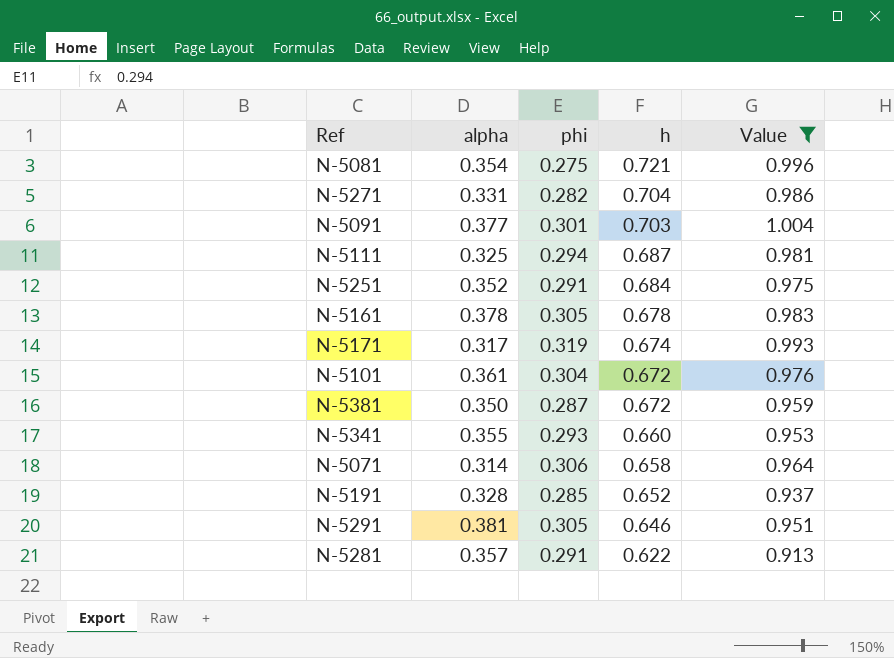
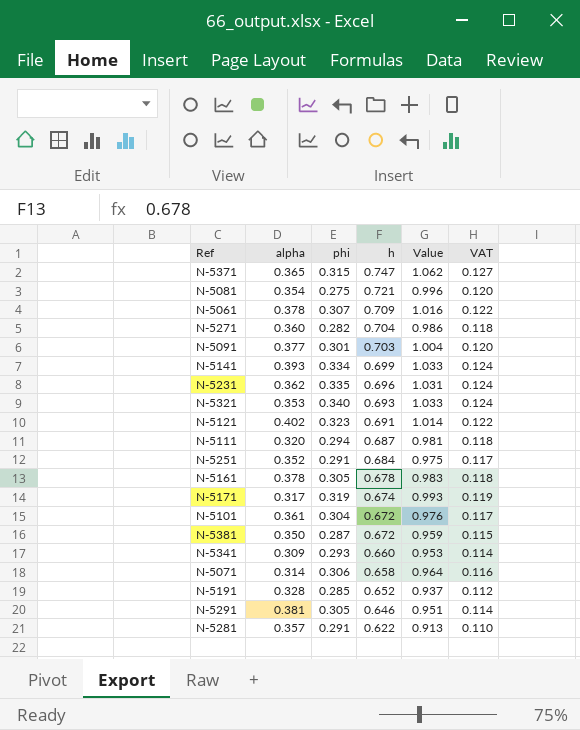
filter: Value <= 1.004 -> none
column VAT | formula: none -> [Value] * 0.12
N-5271 | alpha: 0.331 -> 0.360
N-5111 | alpha: 0.325 -> 0.320
N-5341 | alpha: 0.355 -> 0.309

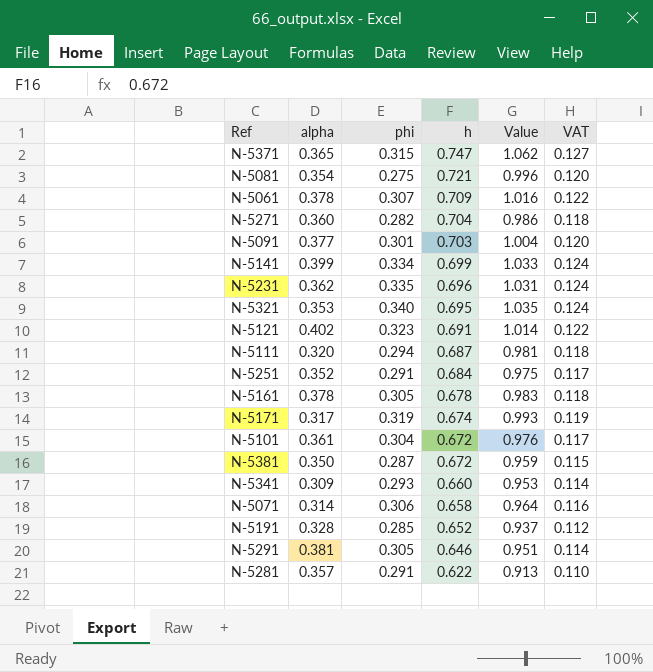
N-5141 | alpha: 0.393 -> 0.399
N-5321 | h: 0.693 -> 0.695
N-5321 | Value: 1.033 -> 1.035

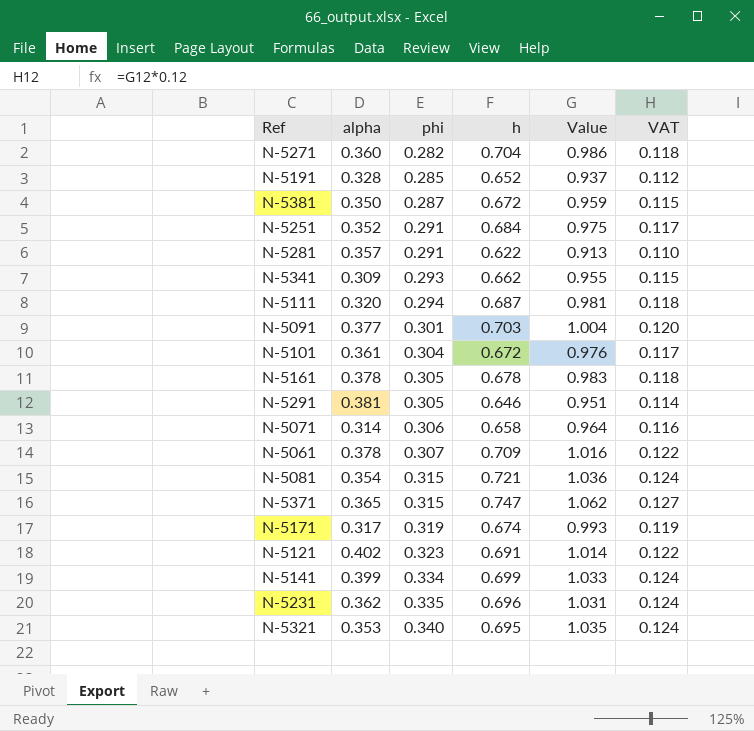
row order: h descending -> phi ascending
N-5341 | h: 0.660 -> 0.662
N-5341 | Value: 0.953 -> 0.955
N-5341 | VAT: 0.114 -> 0.115
N-5081 | phi: 0.275 -> 0.315
N-5081 | Value: 0.996 -> 1.036
N-5081 | VAT: 0.120 -> 0.124

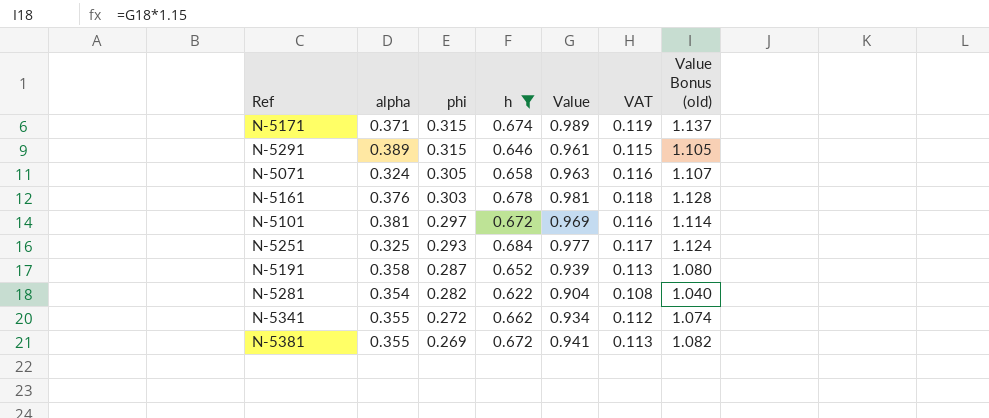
filter: none -> h <= 0.684
row order: phi ascending -> phi descending
column Value Bonus (old) | formula: none -> [Value] * 1.15
N-5171 | alpha: 0.317 -> 0.371
N-5171 | phi: 0.319 -> 0.315
N-5171 | Value: 0.993 -> 0.989
N-5291 | alpha: 0.381 -> 0.389
N-5291 | phi: 0.305 -> 0.315
N-5291 | Value: 0.951 -> 0.961
N-5291 | VAT: 0.114 -> 0.115
N-5071 | alpha: 0.314 -> 0.324
N-5071 | phi: 0.306 -> 0.305
N-5071 | Value: 0.964 -> 0.963
N-5161 | alpha: 0.378 -> 0.376
N-5161 | phi: 0.305 -> 0.303
N-5161 | Value: 0.983 -> 0.981
N-5101 | alpha: 0.361 -> 0.381
N-5101 | phi: 0.304 -> 0.297
N-5101 | Value: 0.976 -> 0.969
N-5101 | VAT: 0.117 -> 0.116
N-5251 | alpha: 0.352 -> 0.325
N-5251 | phi: 0.291 -> 0.293
N-5251 | Value: 0.975 -> 0.977
N-5191 | alpha: 0.328 -> 0.358
N-5191 | phi: 0.285 -> 0.287
N-5191 | Value: 0.937 -> 0.939
N-5191 | VAT: 0.112 -> 0.113
N-5281 | alpha: 0.357 -> 0.354
N-5281 | phi: 0.291 -> 0.282
N-5281 | Value: 0.913 -> 0.904
N-5281 | VAT: 0.110 -> 0.108
N-5341 | alpha: 0.309 -> 0.355
N-5341 | phi: 0.293 -> 0.272
N-5341 | Value: 0.955 -> 0.934
N-5341 | VAT: 0.115 -> 0.112
N-5381 | alpha: 0.350 -> 0.355
N-5381 | phi: 0.287 -> 0.269
N-5381 | Value: 0.959 -> 0.941
N-5381 | VAT: 0.115 -> 0.113

